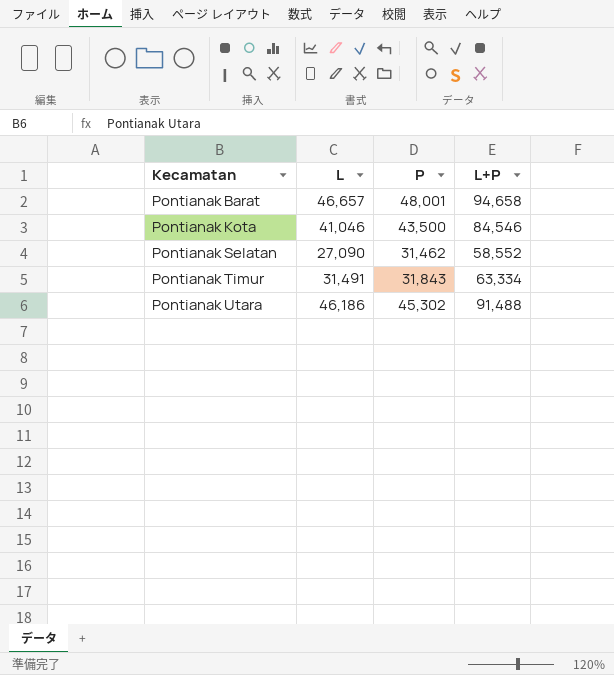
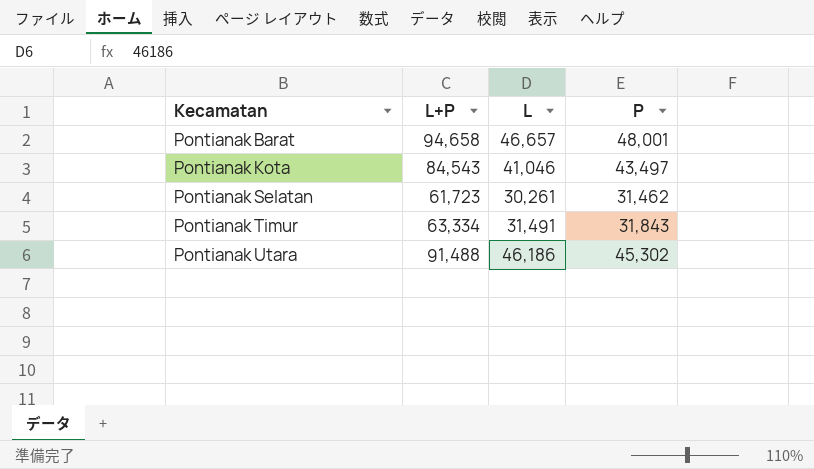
column L+P | position: 4 -> 2
Pontianak Kota | L+P: 84,546 -> 84,543
Pontianak Kota | P: 43,500 -> 43,497
Pontianak Selatan | L+P: 58,552 -> 61,723
Pontianak Selatan | L: 27,090 -> 30,261

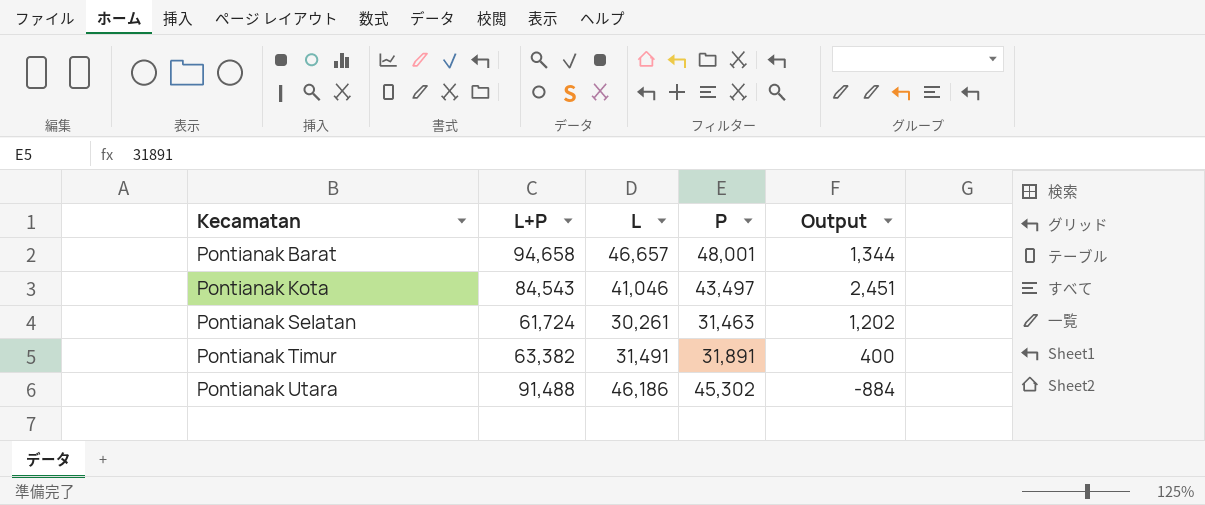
column Output | formula: none -> [P] - [L]
Pontianak Selatan | L+P: 61,723 -> 61,724
Pontianak Selatan | P: 31,462 -> 31,463
Pontianak Timur | L+P: 63,334 -> 63,382
Pontianak Timur | P: 31,843 -> 31,891

